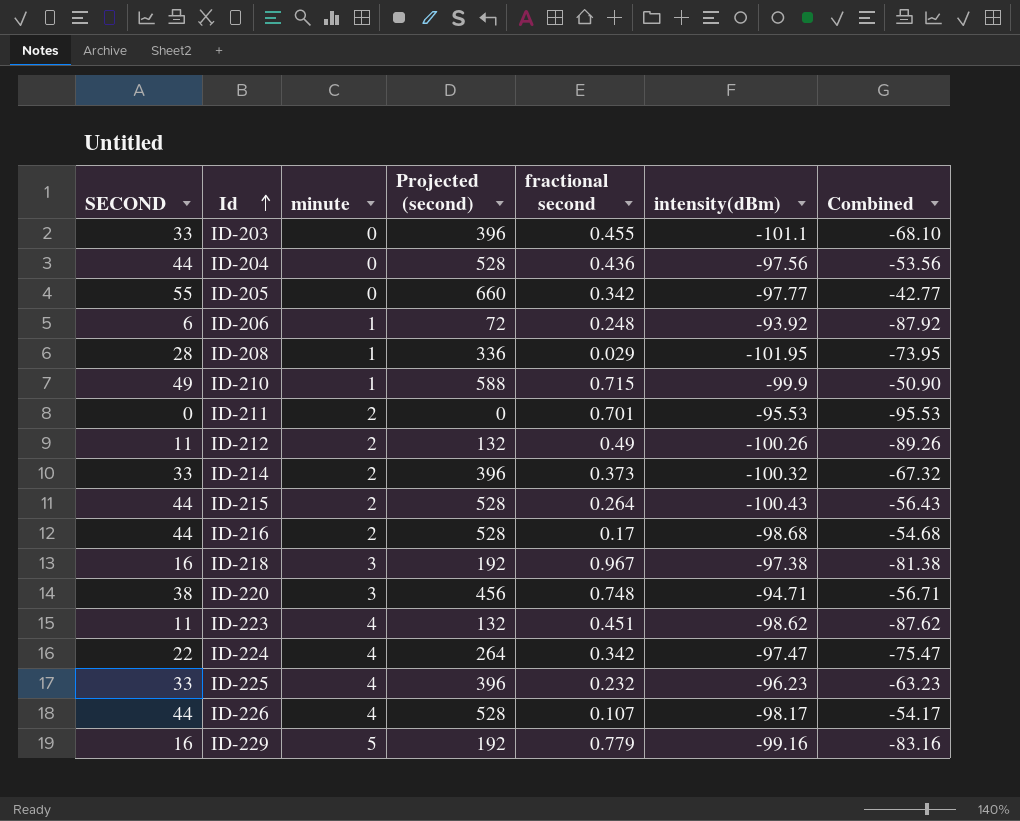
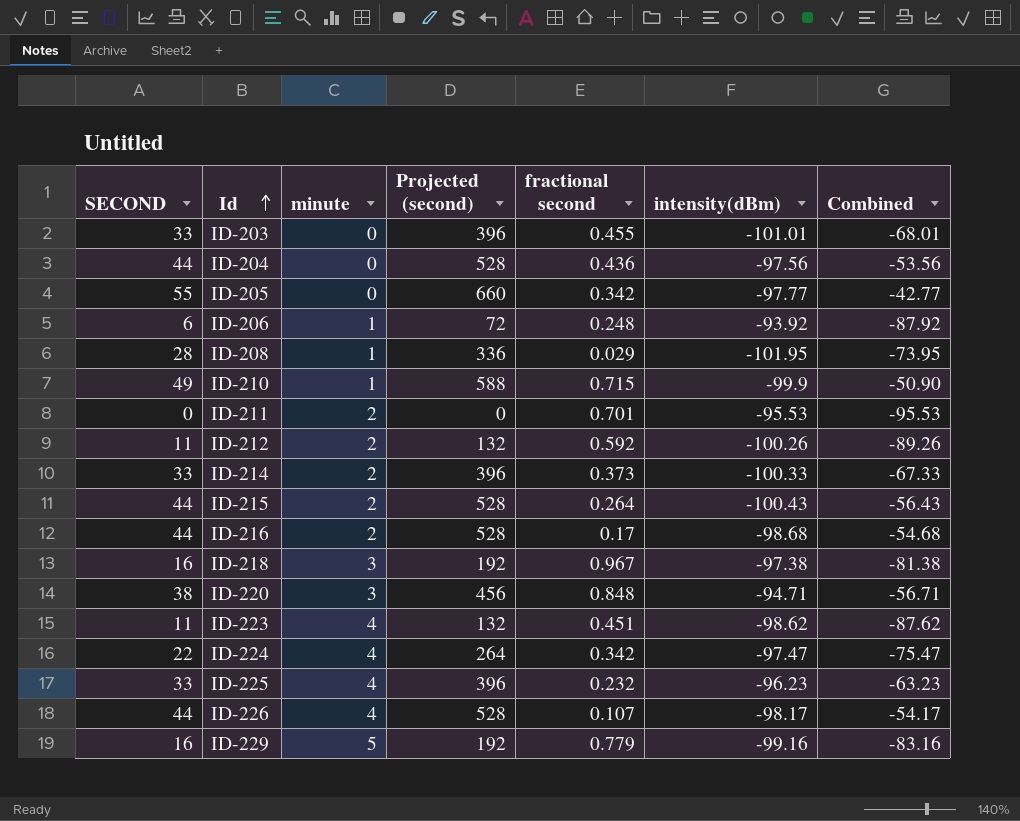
ID-203 | intensity(dBm): -101.1 -> -101.01
ID-203 | Combined: -68.10 -> -68.01
ID-212 | fractional second: 0.49 -> 0.592
ID-214 | intensity(dBm): -100.32 -> -100.33
ID-214 | Combined: -67.32 -> -67.33
ID-220 | fractional second: 0.748 -> 0.848

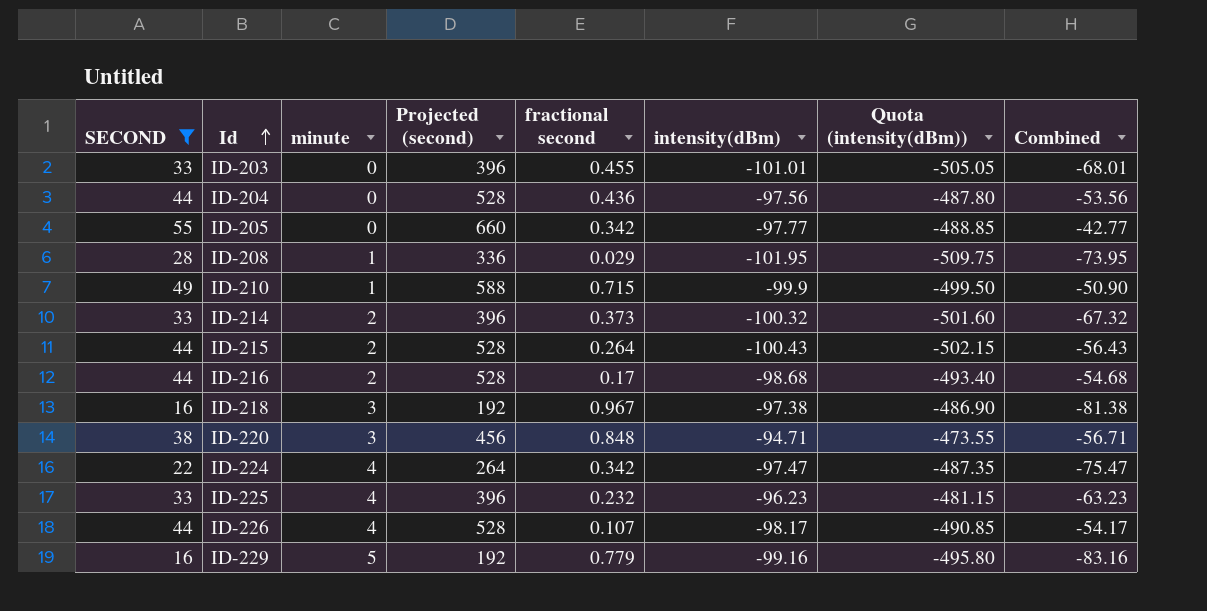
filter: none -> SECOND >= 16
column Quota (intensity(dBm)) | formula: none -> [intensity(dBm)] * 5
ID-214 | intensity(dBm): -100.33 -> -100.32
ID-214 | Combined: -67.33 -> -67.32

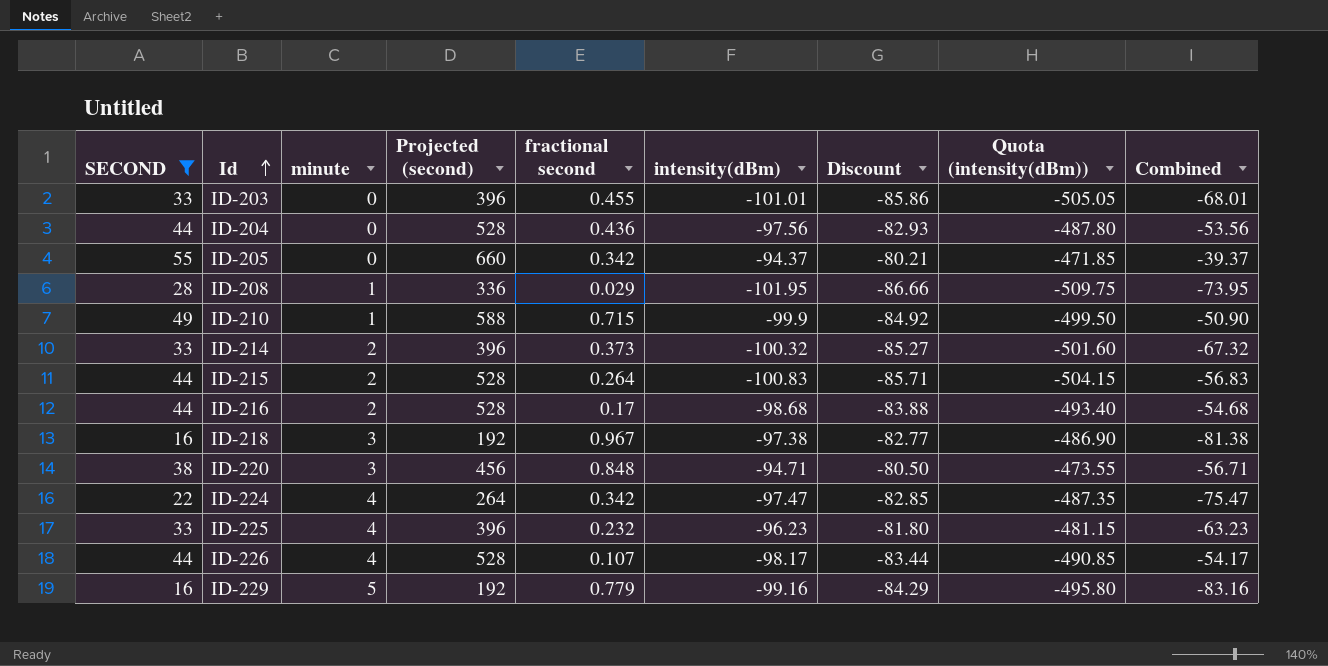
column Discount | formula: none -> [intensity(dBm)] * 0.85
ID-205 | intensity(dBm): -97.77 -> -94.37
ID-205 | Quota (intensity(dBm)): -488.85 -> -471.85
ID-205 | Combined: -42.77 -> -39.37
ID-215 | intensity(dBm): -100.43 -> -100.83
ID-215 | Quota (intensity(dBm)): -502.15 -> -504.15
ID-215 | Combined: -56.43 -> -56.83

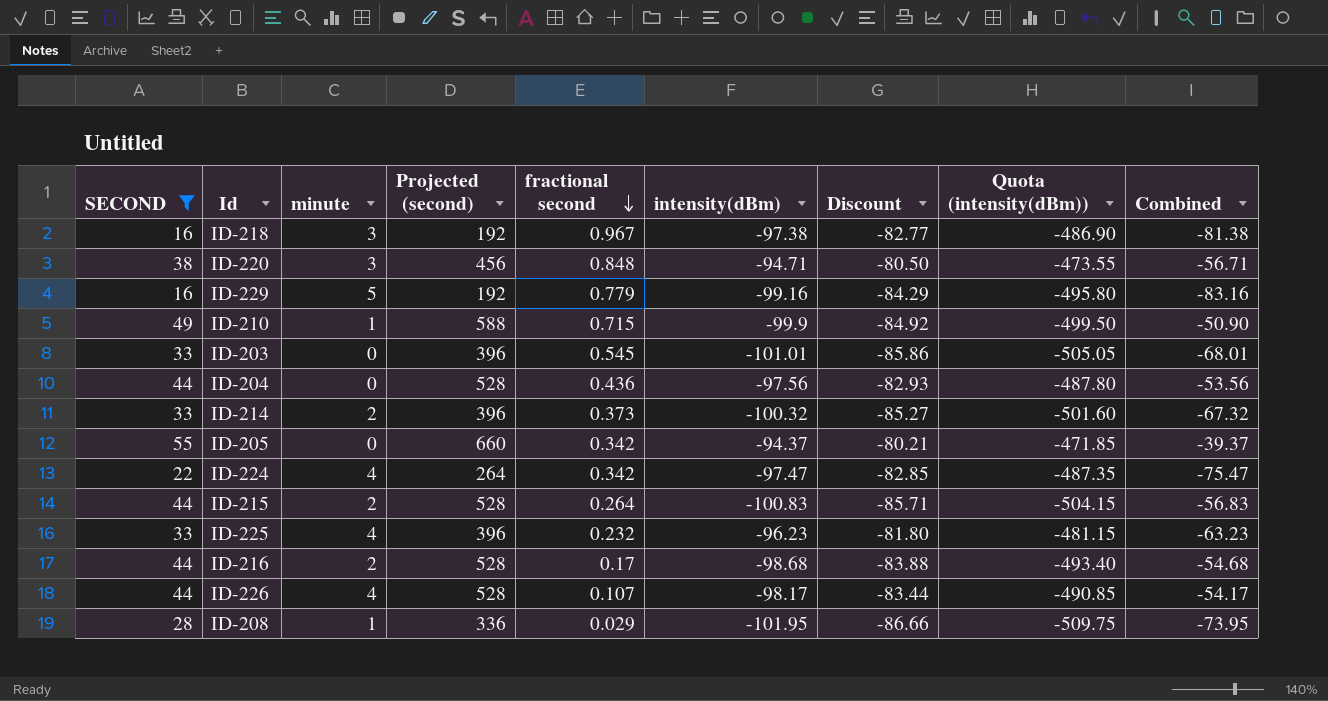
row order: Id ascending -> fractional second descending
ID-203 | fractional second: 0.455 -> 0.545

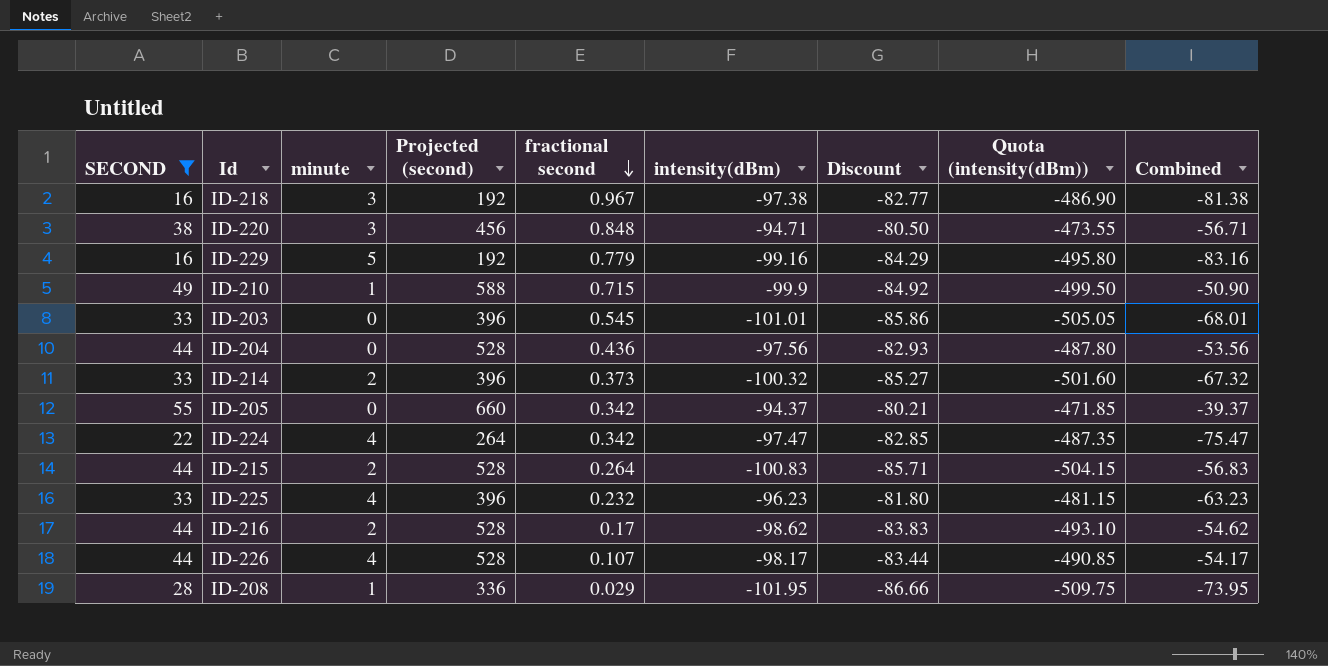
ID-216 | intensity(dBm): -98.68 -> -98.62
ID-216 | Discount: -83.88 -> -83.83
ID-216 | Quota (intensity(dBm)): -493.40 -> -493.10
ID-216 | Combined: -54.68 -> -54.62

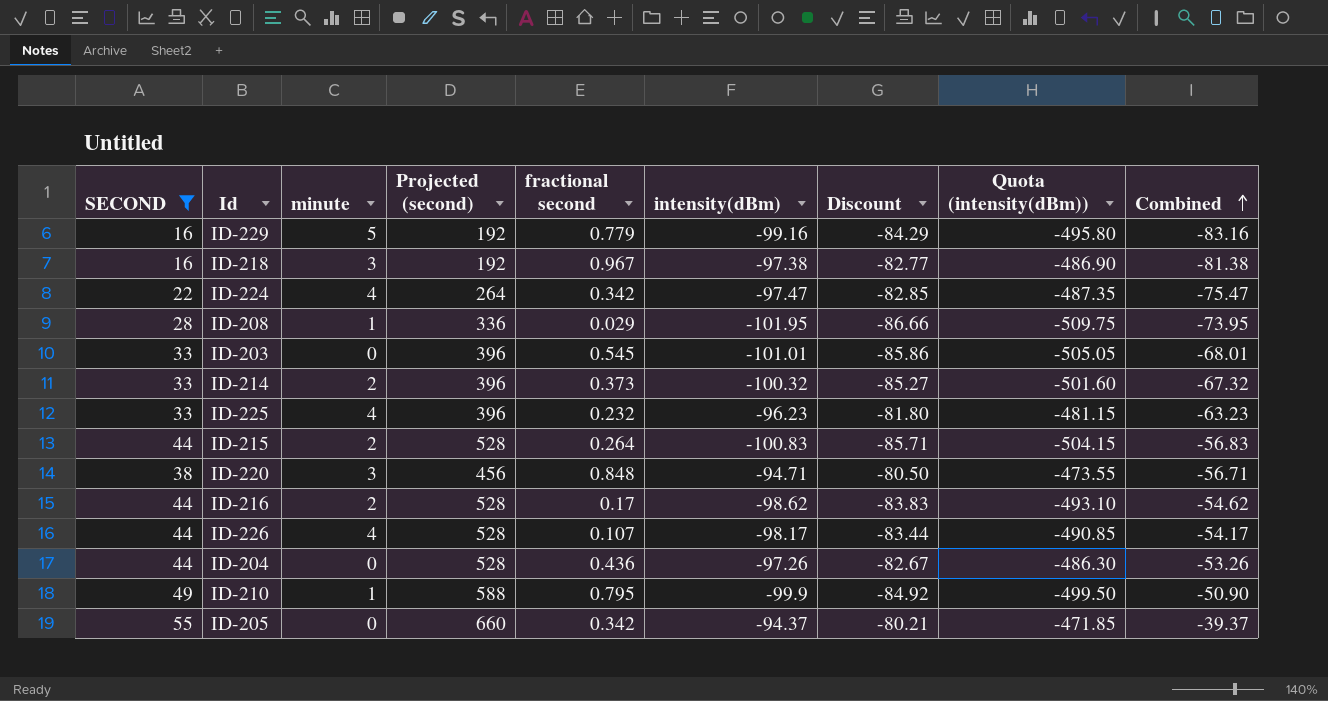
row order: fractional second descending -> Combined ascending
ID-204 | intensity(dBm): -97.56 -> -97.26
ID-204 | Discount: -82.93 -> -82.67
ID-204 | Quota (intensity(dBm)): -487.80 -> -486.30
ID-204 | Combined: -53.56 -> -53.26
ID-210 | fractional second: 0.715 -> 0.795

